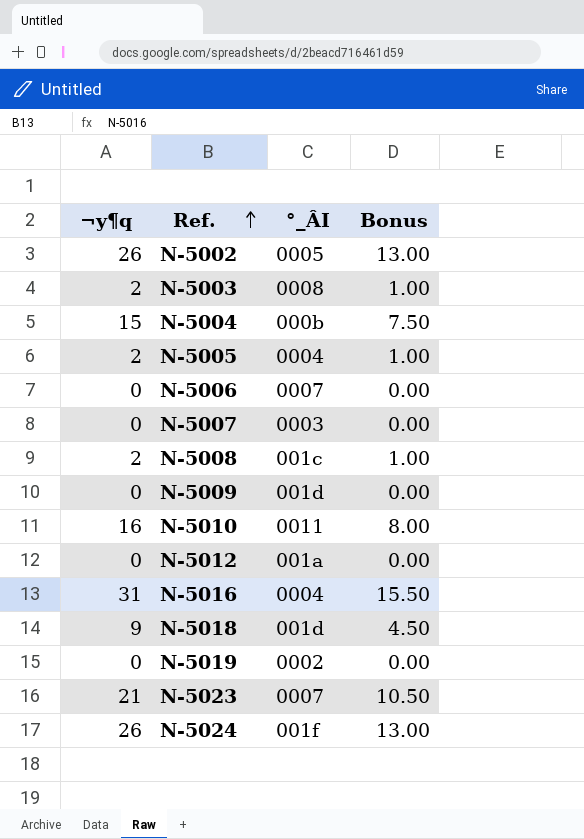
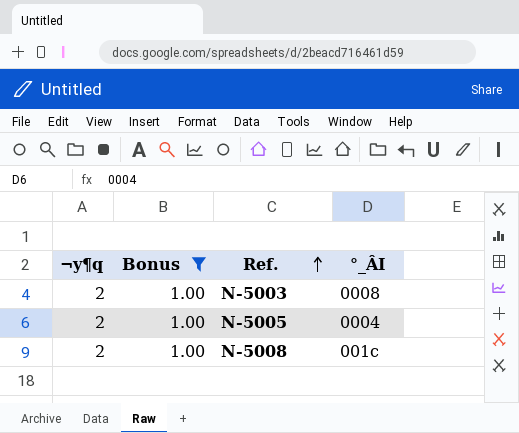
filter: none -> Bonus = 1.00
column Bonus | position: 4 -> 2

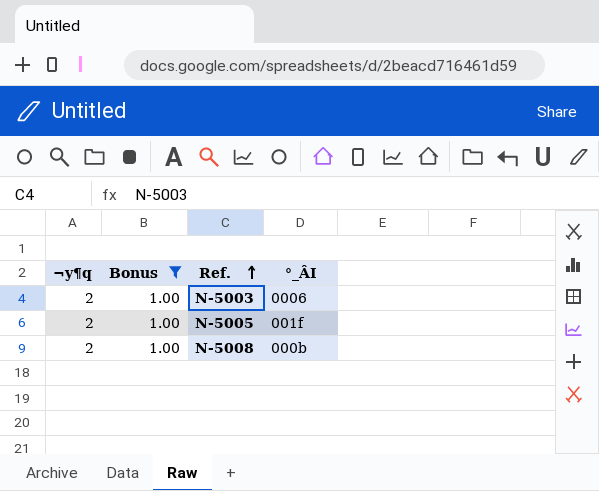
N-5003 | °_ÂI: 0008 -> 0006
N-5005 | °_ÂI: 0004 -> 001f
N-5008 | °_ÂI: 001c -> 000b

